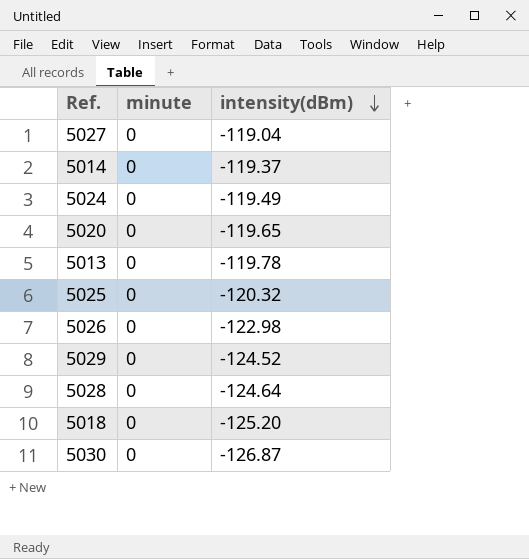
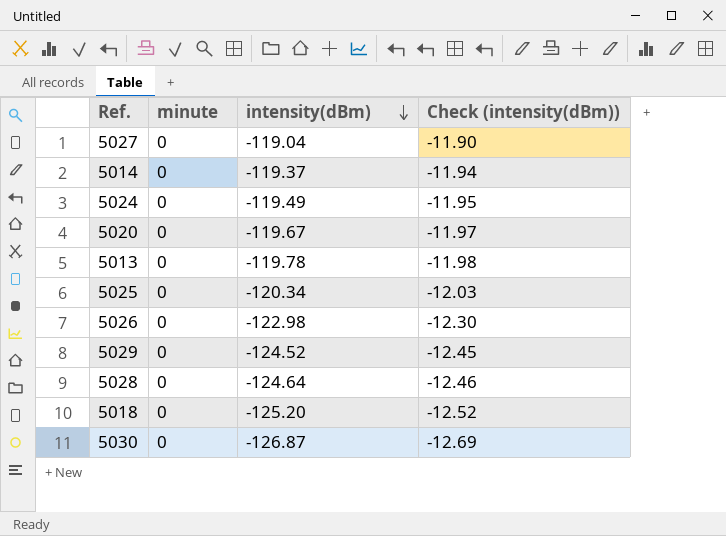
column Check (intensity(dBm)) | formula: none -> [intensity(dBm)] * 0.1
5020 | intensity(dBm): -119.65 -> -119.67
5025 | intensity(dBm): -120.32 -> -120.34

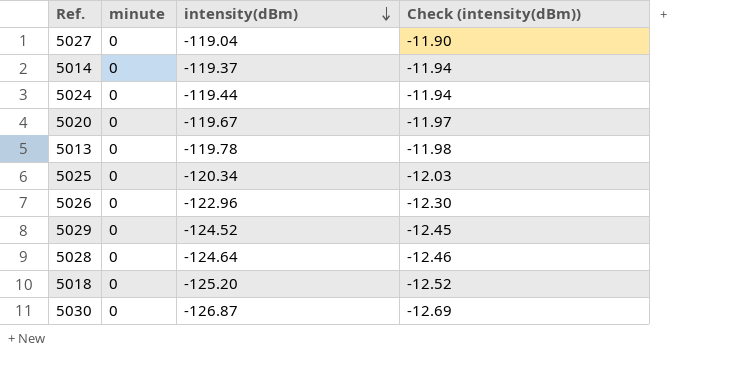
5024 | intensity(dBm): -119.49 -> -119.44
5024 | Check (intensity(dBm)): -11.95 -> -11.94
5026 | intensity(dBm): -122.98 -> -122.96

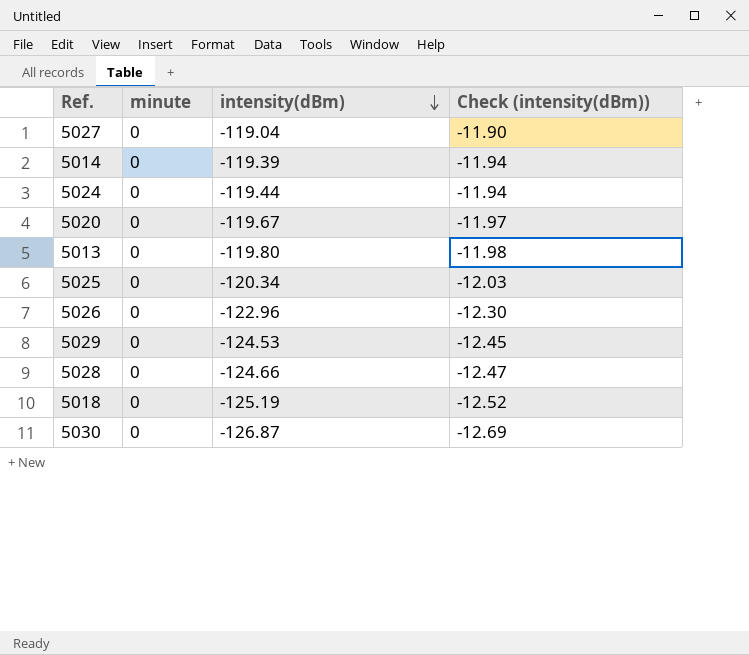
5014 | intensity(dBm): -119.37 -> -119.39
5013 | intensity(dBm): -119.78 -> -119.80
5029 | intensity(dBm): -124.52 -> -124.53
5028 | intensity(dBm): -124.64 -> -124.66
5028 | Check (intensity(dBm)): -12.46 -> -12.47
5018 | intensity(dBm): -125.20 -> -125.19

